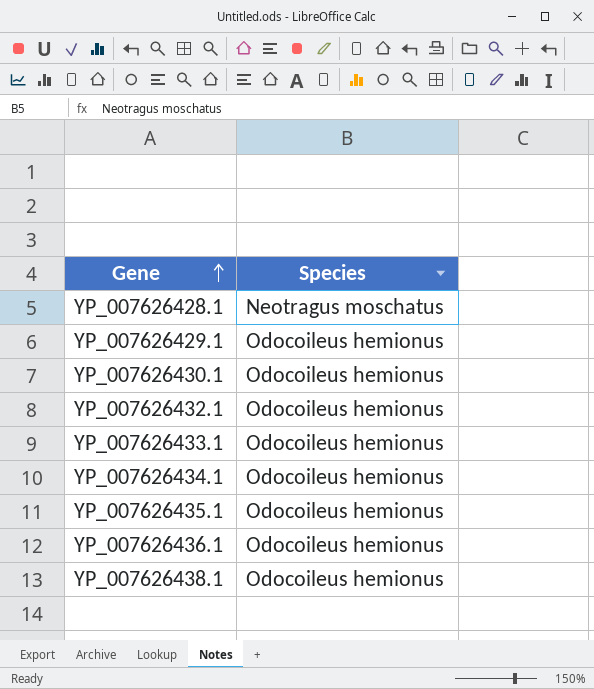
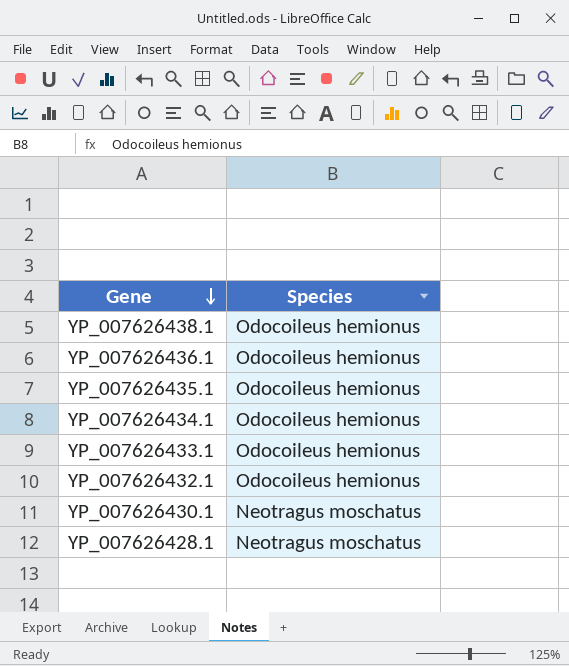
row order: Gene ascending -> Gene descending
row YP_007626429.1: Odocoileus hemionus -> none
YP_007626430.1 | Species: Odocoileus hemionus -> Neotragus moschatus

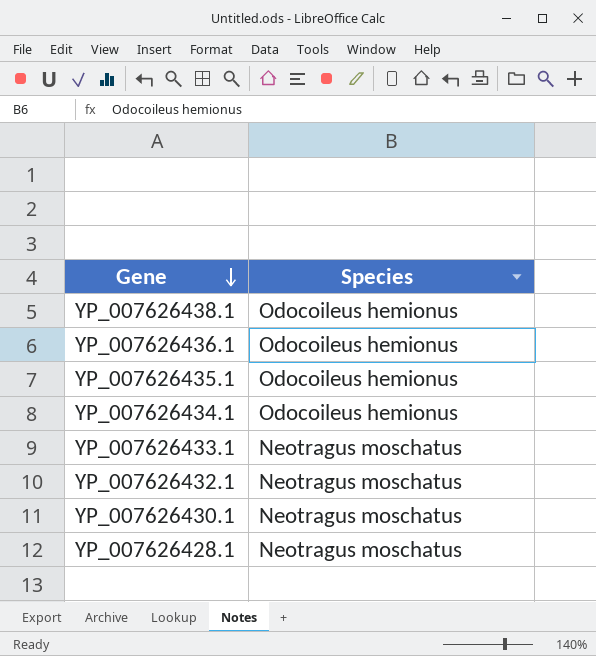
YP_007626433.1 | Species: Odocoileus hemionus -> Neotragus moschatus
YP_007626432.1 | Species: Odocoileus hemionus -> Neotragus moschatus

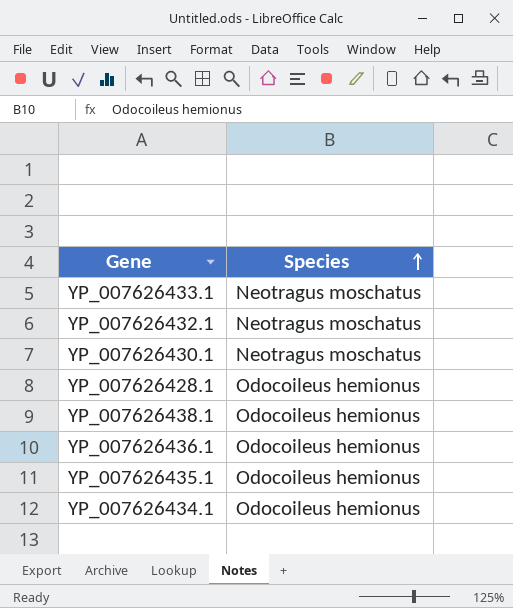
row order: Gene descending -> Species ascending
YP_007626428.1 | Species: Neotragus moschatus -> Odocoileus hemionus

